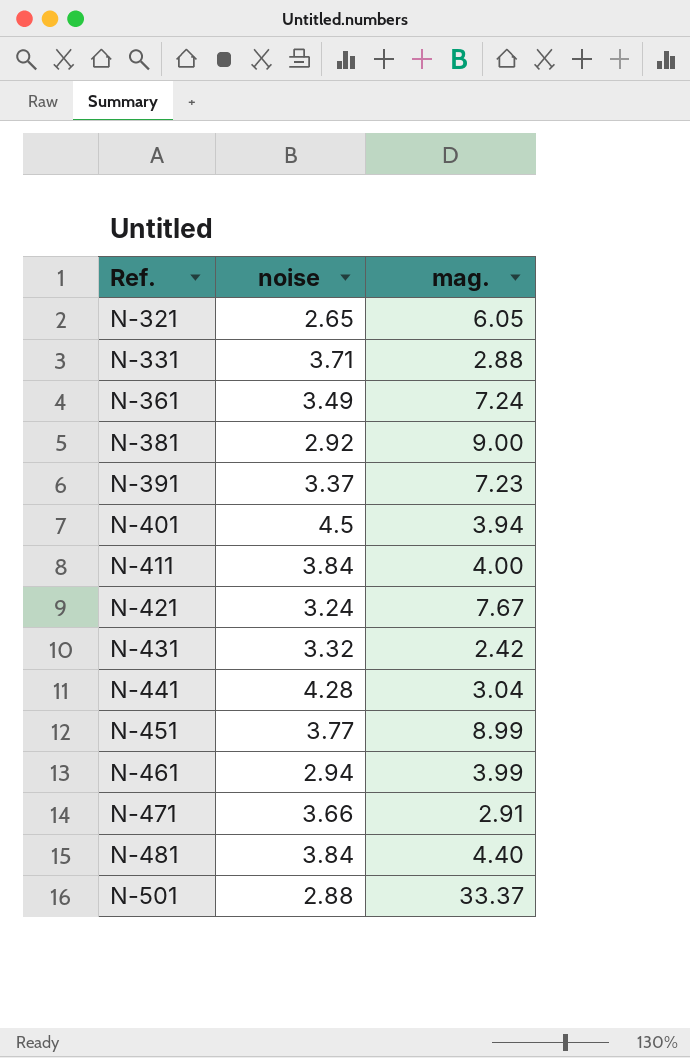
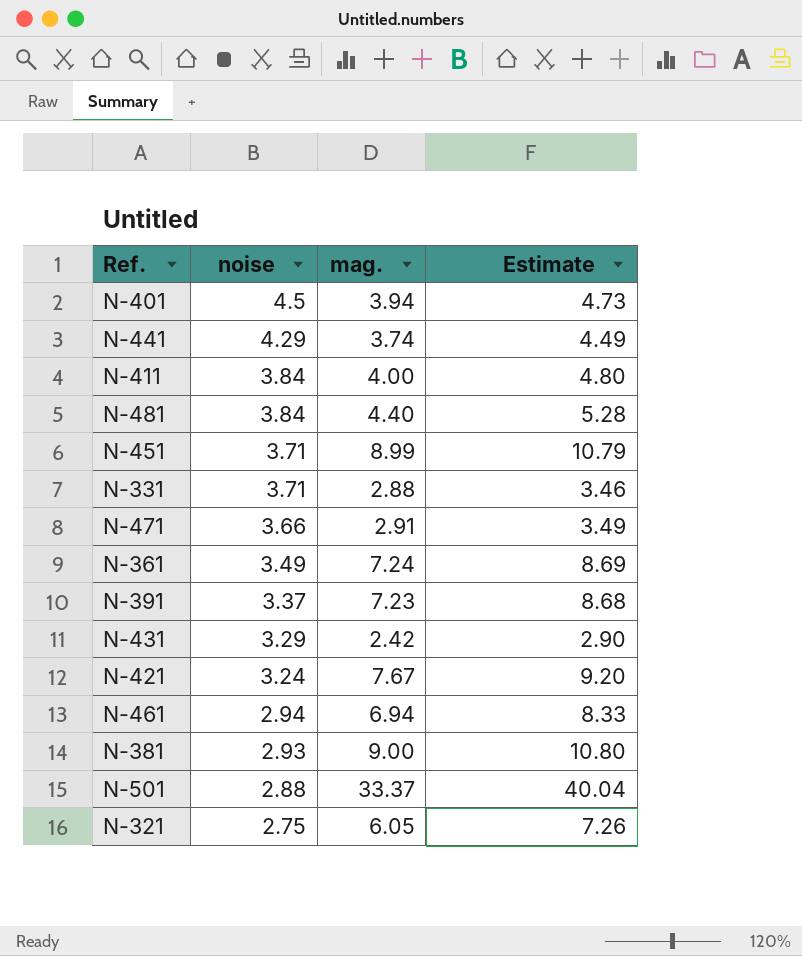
row order: Ref. ascending -> noise descending
column Estimate | formula: none -> [mag.] * 1.2
N-441 | noise: 4.28 -> 4.29
N-441 | mag.: 3.04 -> 3.74
N-451 | noise: 3.77 -> 3.71
N-431 | noise: 3.32 -> 3.29
N-461 | mag.: 3.99 -> 6.94
N-381 | noise: 2.92 -> 2.93
N-321 | noise: 2.65 -> 2.75

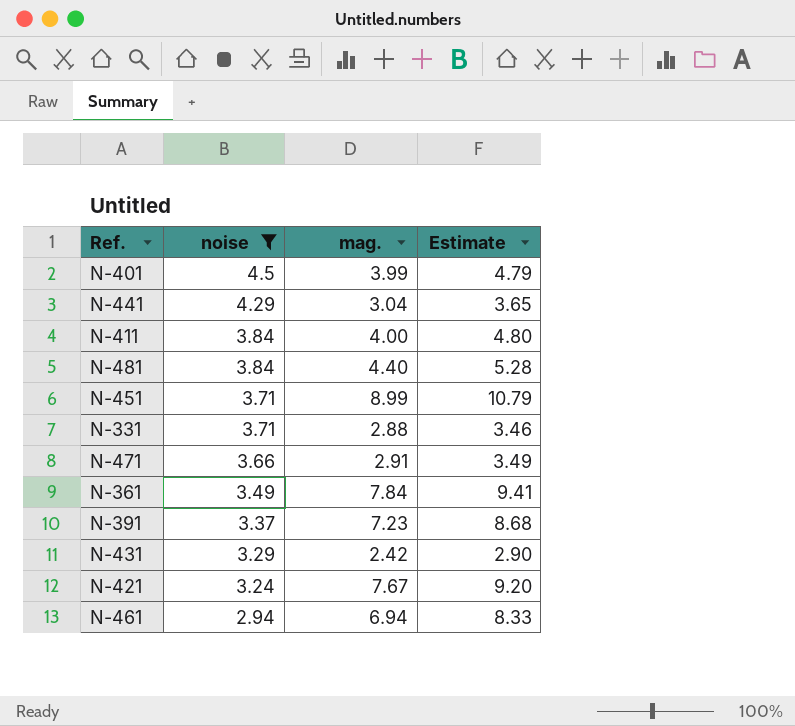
filter: none -> noise >= 2.94
N-401 | mag.: 3.94 -> 3.99
N-401 | Estimate: 4.73 -> 4.79
N-441 | mag.: 3.74 -> 3.04
N-441 | Estimate: 4.49 -> 3.65
N-361 | mag.: 7.24 -> 7.84
N-361 | Estimate: 8.69 -> 9.41

